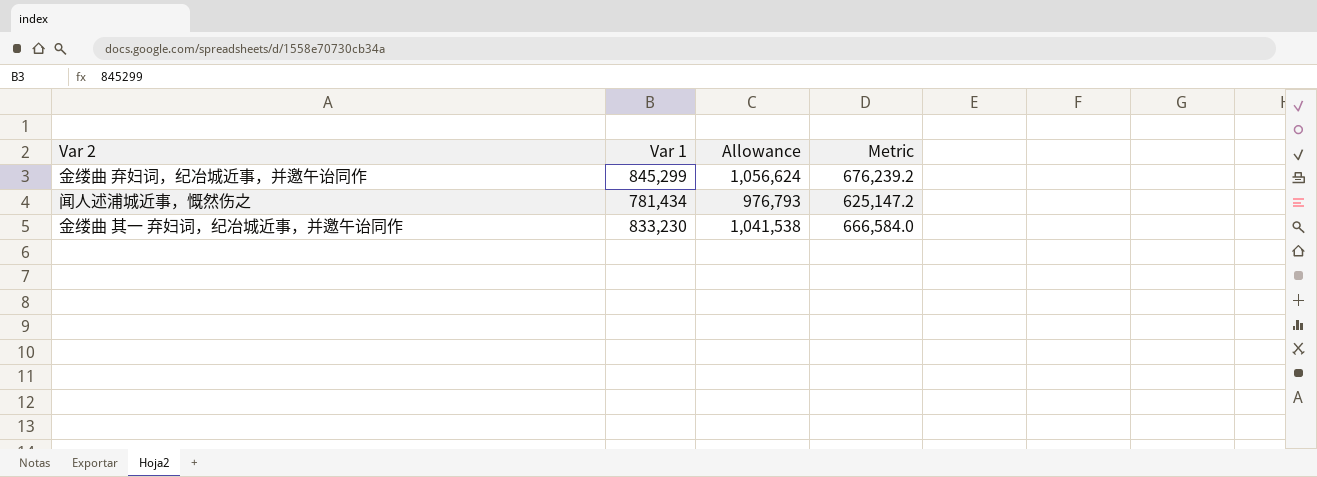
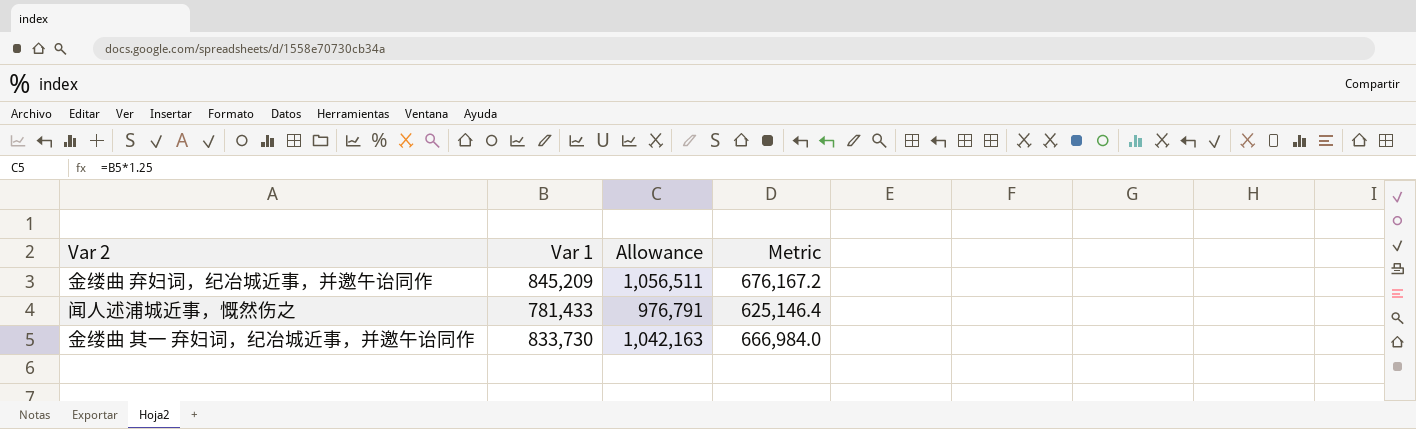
金缕曲 弃妇词，纪冶城近事，并邀午诒同作 | Var 1: 845,299 -> 845,209
金缕曲 弃妇词，纪冶城近事，并邀午诒同作 | Allowance: 1,056,624 -> 1,056,511
金缕曲 弃妇词，纪冶城近事，并邀午诒同作 | Metric: 676,239.2 -> 676,167.2
闻人述浦城近事，慨然伤之 | Var 1: 781,434 -> 781,433
闻人述浦城近事，慨然伤之 | Allowance: 976,793 -> 976,791
闻人述浦城近事，慨然伤之 | Metric: 625,147.2 -> 625,146.4
金缕曲 其一 弃妇词，纪冶城近事，并邀午诒同作 | Var 1: 833,230 -> 833,730
金缕曲 其一 弃妇词，纪冶城近事，并邀午诒同作 | Allowance: 1,041,538 -> 1,042,163
金缕曲 其一 弃妇词，纪冶城近事，并邀午诒同作 | Metric: 666,584.0 -> 666,984.0

